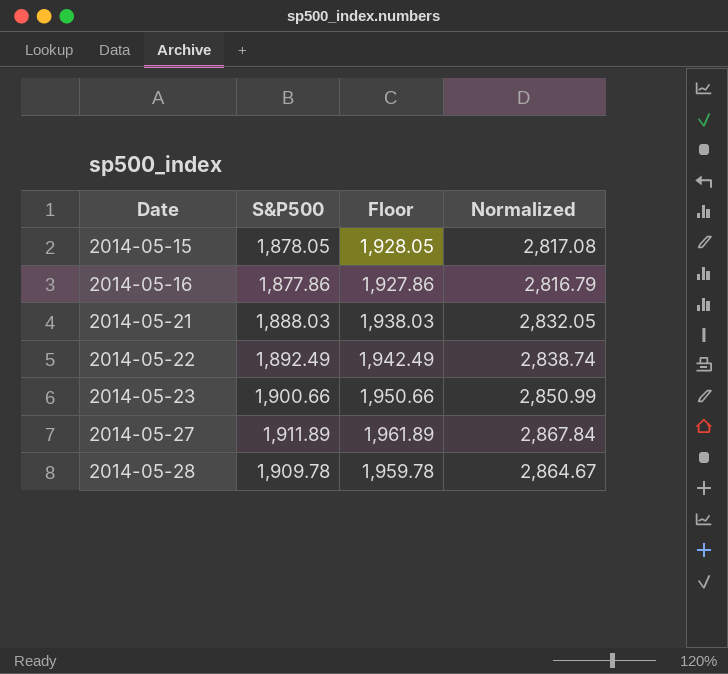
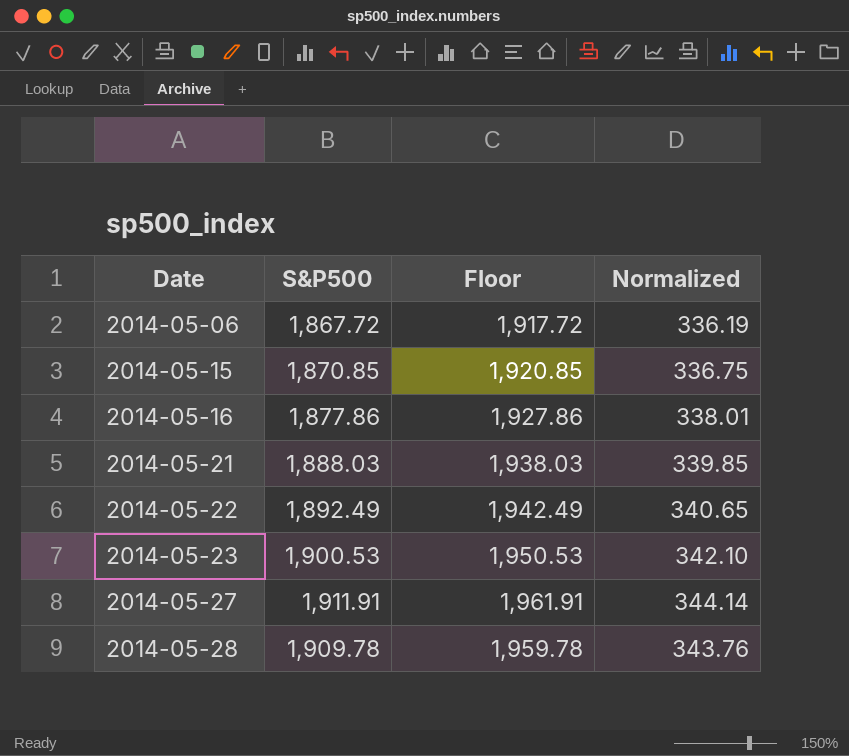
column Normalized | formula: [S&P500] * 1.5 -> [S&P500] * 0.18
row 2014-05-06: none -> 1,867.72 | 1,917.72 | 336.19
2014-05-15 | S&P500: 1,878.05 -> 1,870.85
2014-05-15 | Floor: 1,928.05 -> 1,920.85
2014-05-23 | S&P500: 1,900.66 -> 1,900.53
2014-05-23 | Floor: 1,950.66 -> 1,950.53
2014-05-27 | S&P500: 1,911.89 -> 1,911.91
2014-05-27 | Floor: 1,961.89 -> 1,961.91

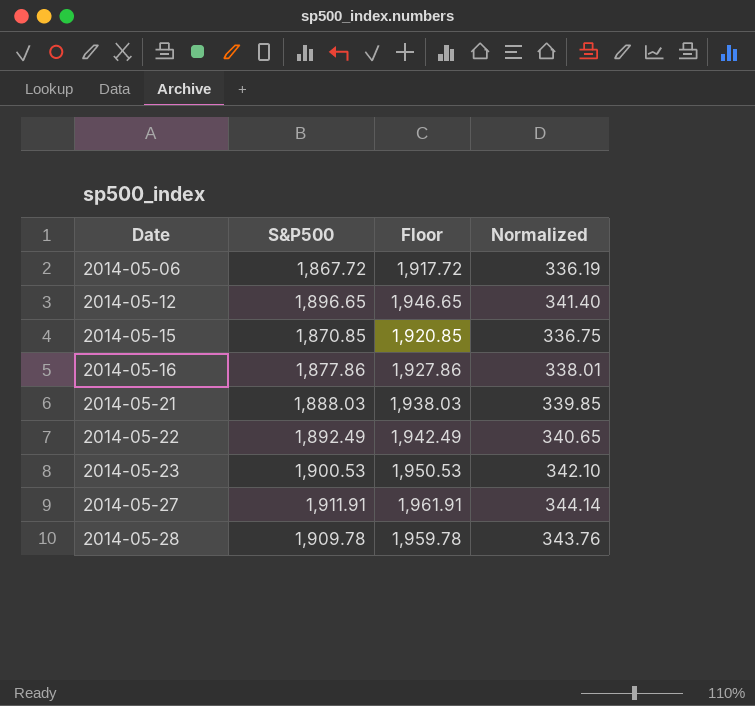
row 2014-05-12: none -> 1,896.65 | 1,946.65 | 341.40

